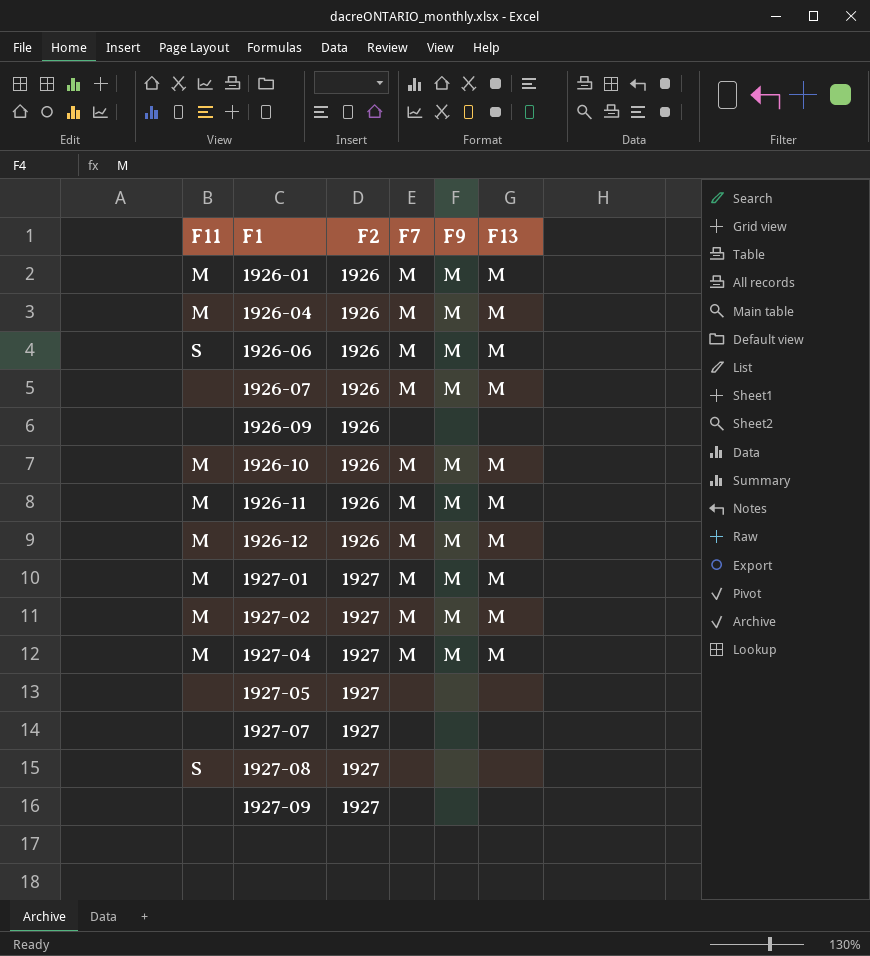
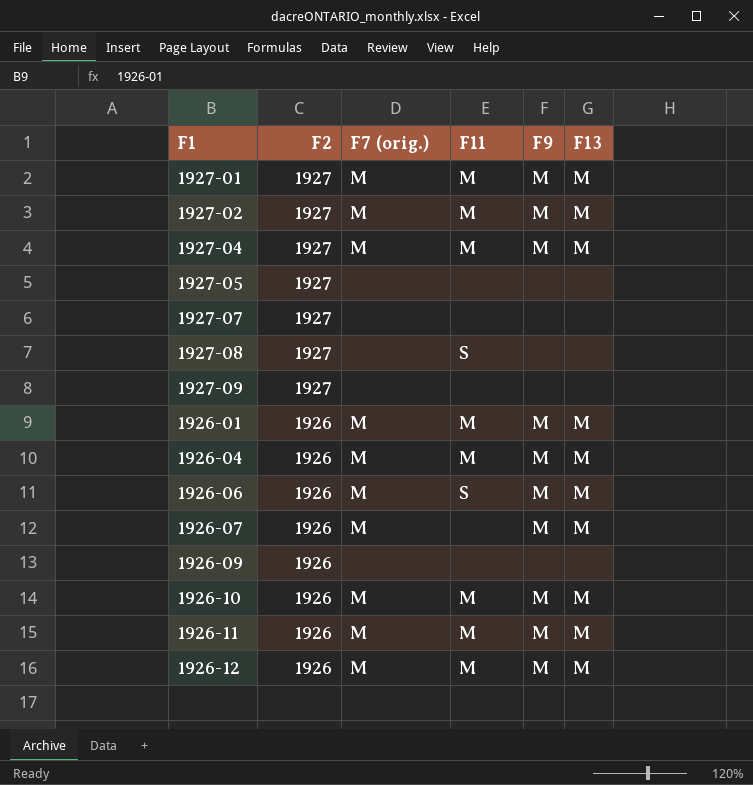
row order: F1 ascending -> F2 descending
column name: F7 -> F7 (orig.)
column F11 | position: 1 -> 4

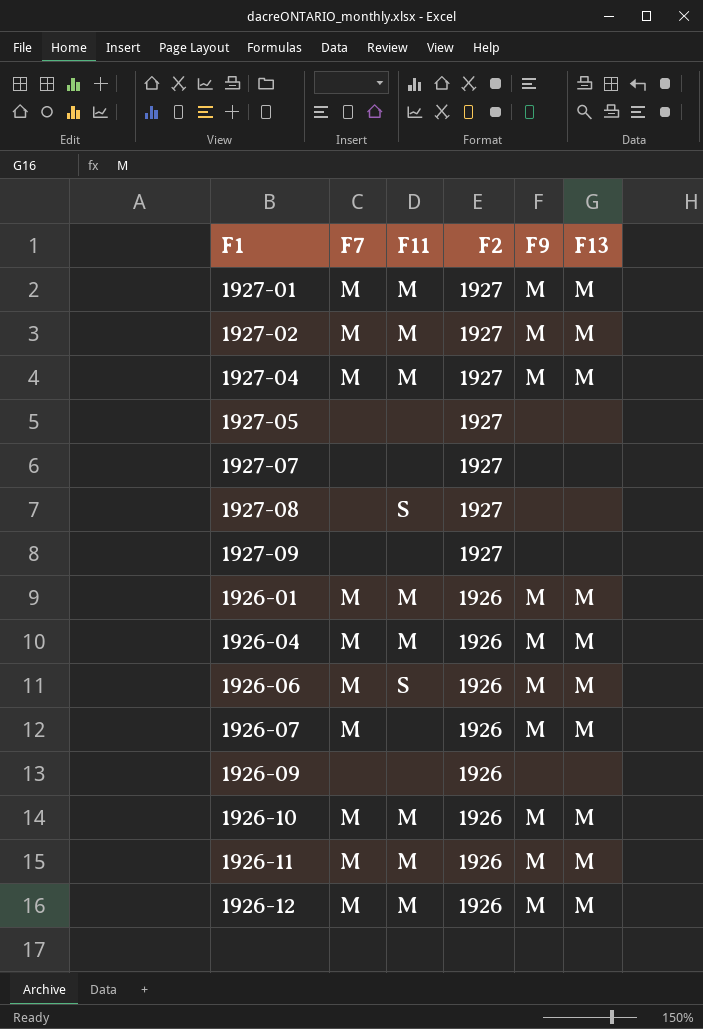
column name: F7 (orig.) -> F7
column F2 | position: 2 -> 4

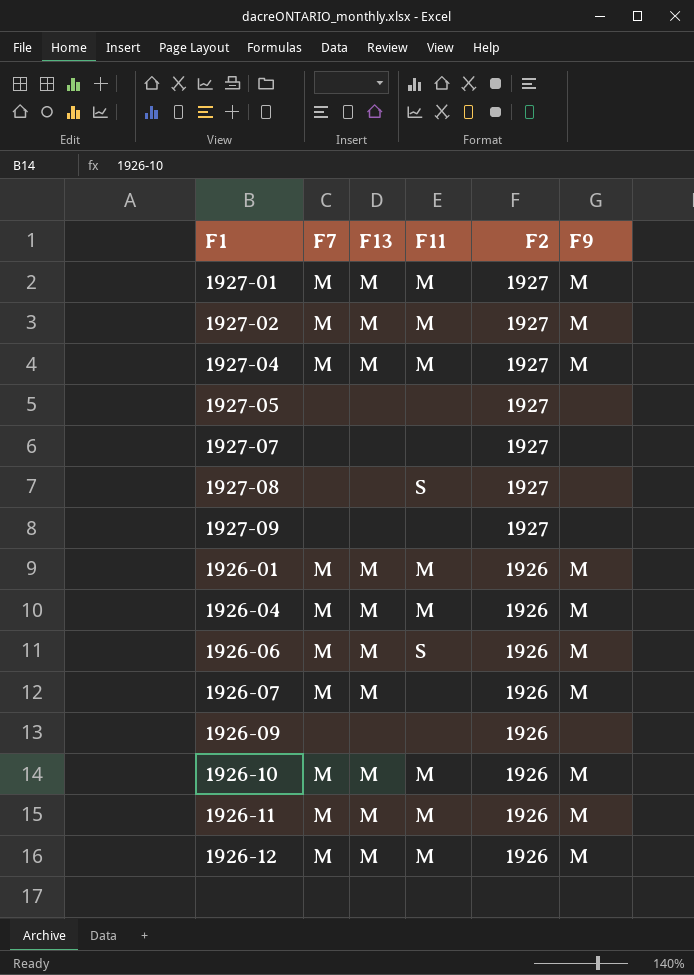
column F13 | position: 6 -> 3

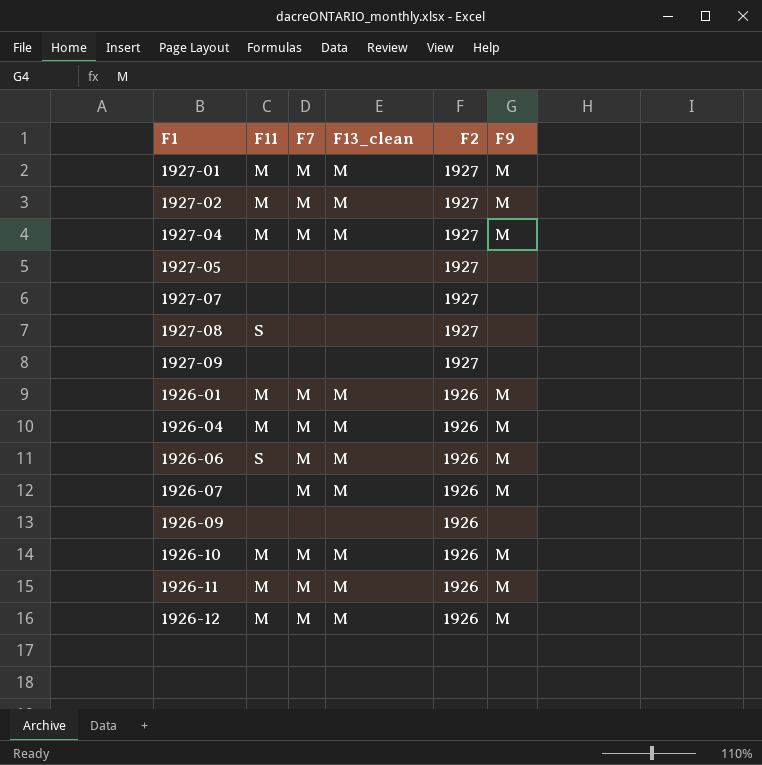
column F11 | position: 4 -> 2
column name: F13 -> F13_clean

